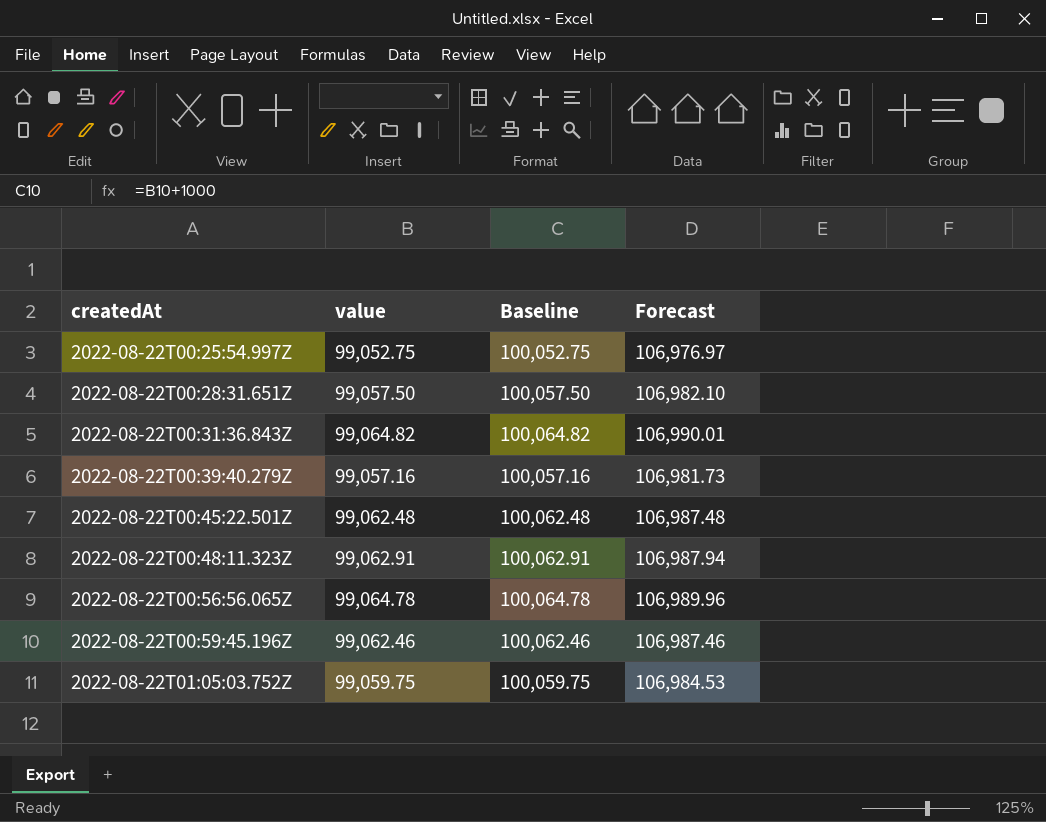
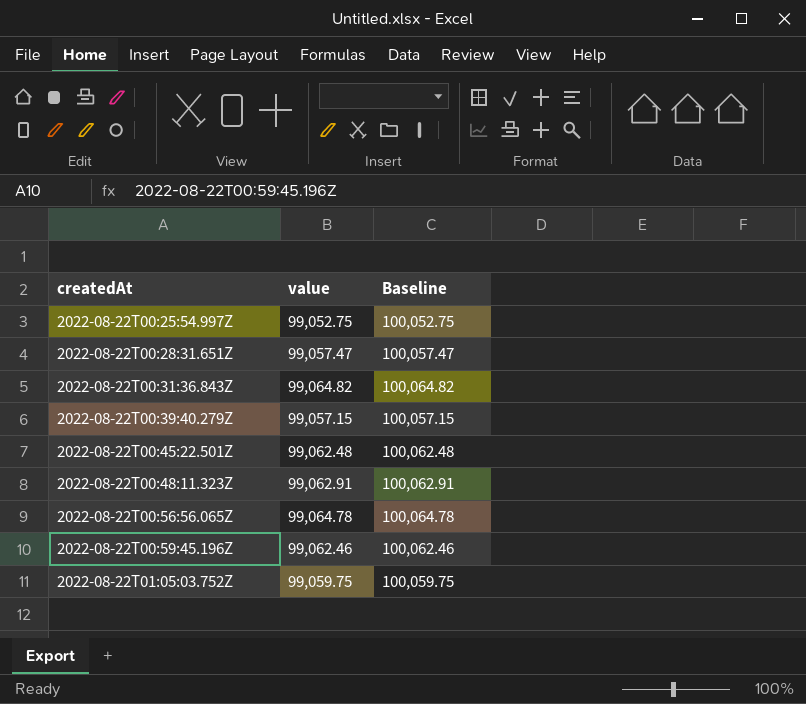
column Forecast | formula: [value] * 1.08 -> none
2022-08-22T00:28:31.651Z | value: 99,057.50 -> 99,057.47
2022-08-22T00:28:31.651Z | Baseline: 100,057.50 -> 100,057.47
2022-08-22T00:39:40.279Z | value: 99,057.16 -> 99,057.15
2022-08-22T00:39:40.279Z | Baseline: 100,057.16 -> 100,057.15

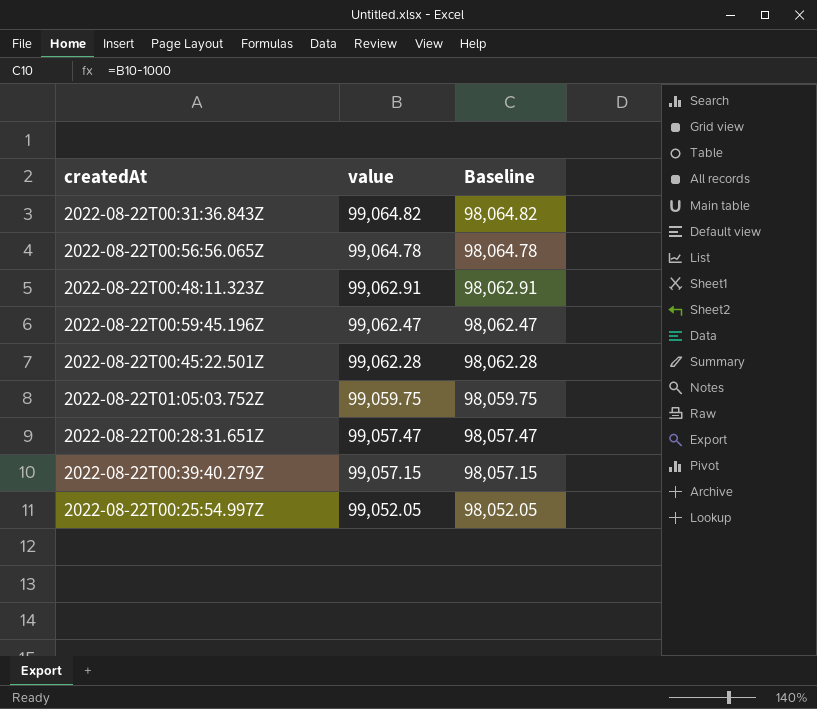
row order: createdAt ascending -> value descending
column Baseline | formula: [value] + 1000 -> [value] - 1000
2022-08-22T00:59:45.196Z | value: 99,062.46 -> 99,062.47
2022-08-22T00:45:22.501Z | value: 99,062.48 -> 99,062.28
2022-08-22T00:25:54.997Z | value: 99,052.75 -> 99,052.05

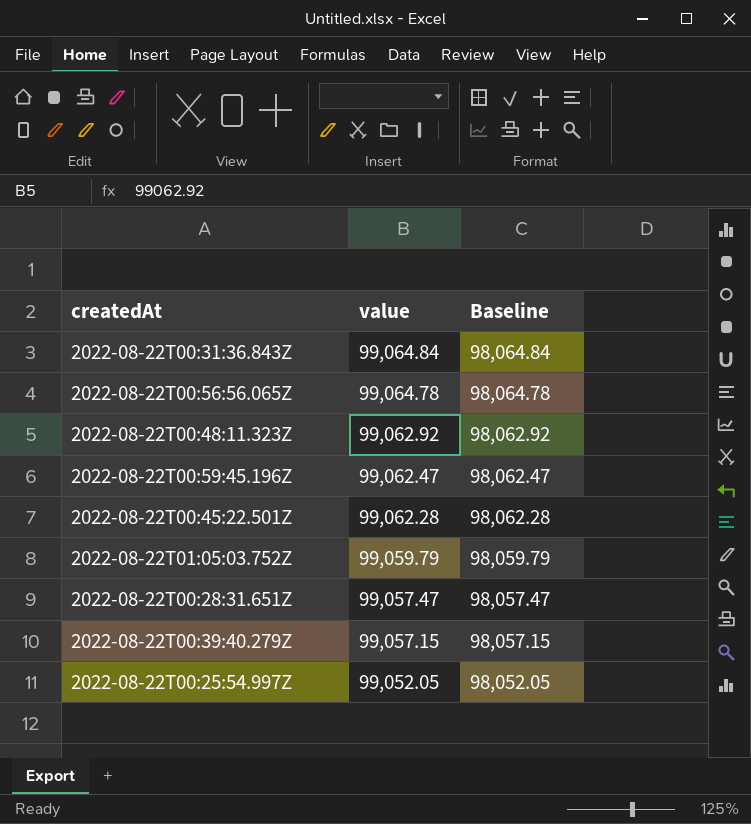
2022-08-22T00:31:36.843Z | value: 99,064.82 -> 99,064.84
2022-08-22T00:31:36.843Z | Baseline: 98,064.82 -> 98,064.84
2022-08-22T00:48:11.323Z | value: 99,062.91 -> 99,062.92
2022-08-22T00:48:11.323Z | Baseline: 98,062.91 -> 98,062.92
2022-08-22T01:05:03.752Z | value: 99,059.75 -> 99,059.79
2022-08-22T01:05:03.752Z | Baseline: 98,059.75 -> 98,059.79

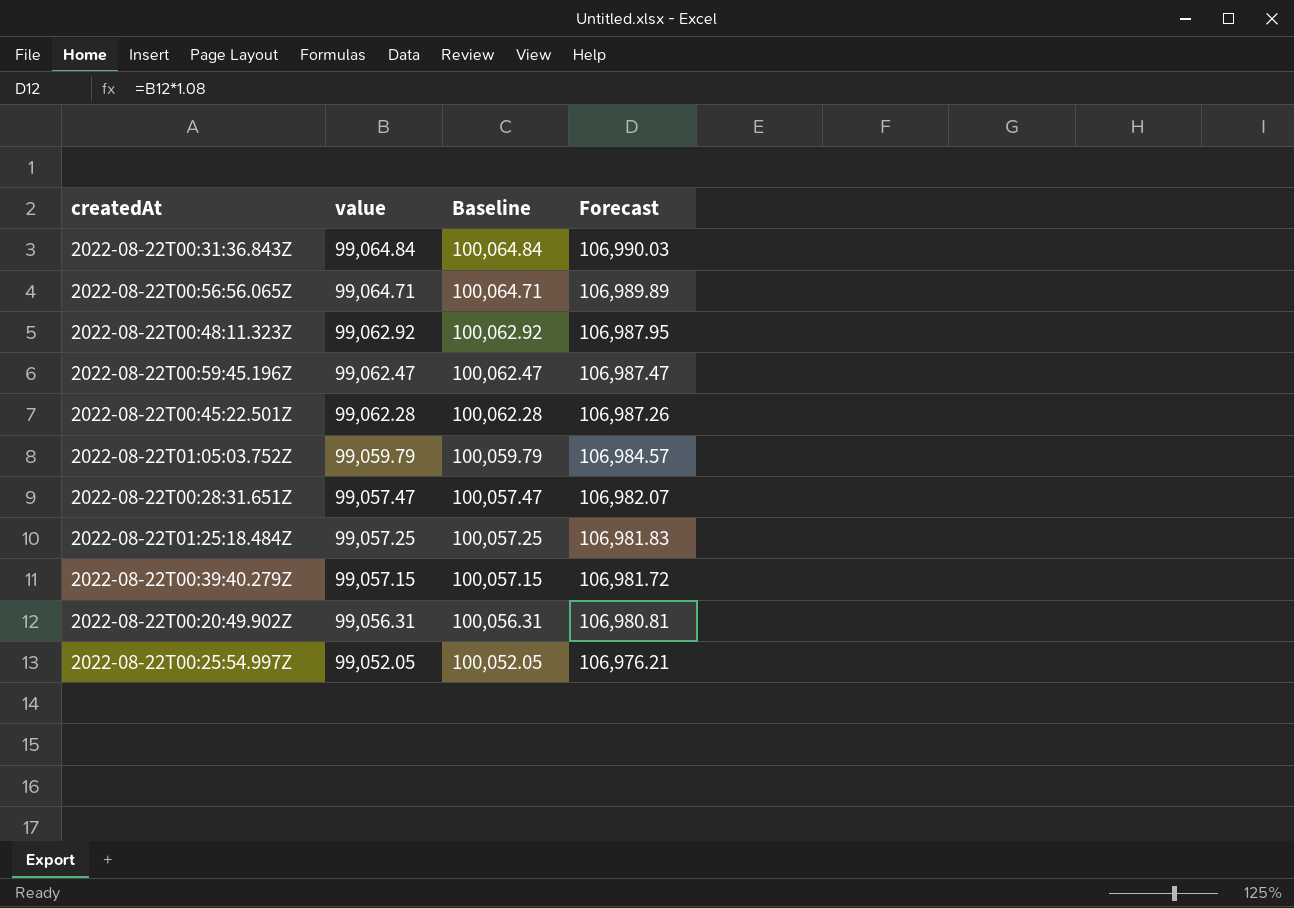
column Baseline | formula: [value] - 1000 -> [value] + 1000
column Forecast | formula: none -> [value] * 1.08
2022-08-22T00:56:56.065Z | value: 99,064.78 -> 99,064.71
row 2022-08-22T01:25:18.484Z: none -> 99,057.25 | 100,057.25 | 106,981.83
row 2022-08-22T00:20:49.902Z: none -> 99,056.31 | 100,056.31 | 106,980.81

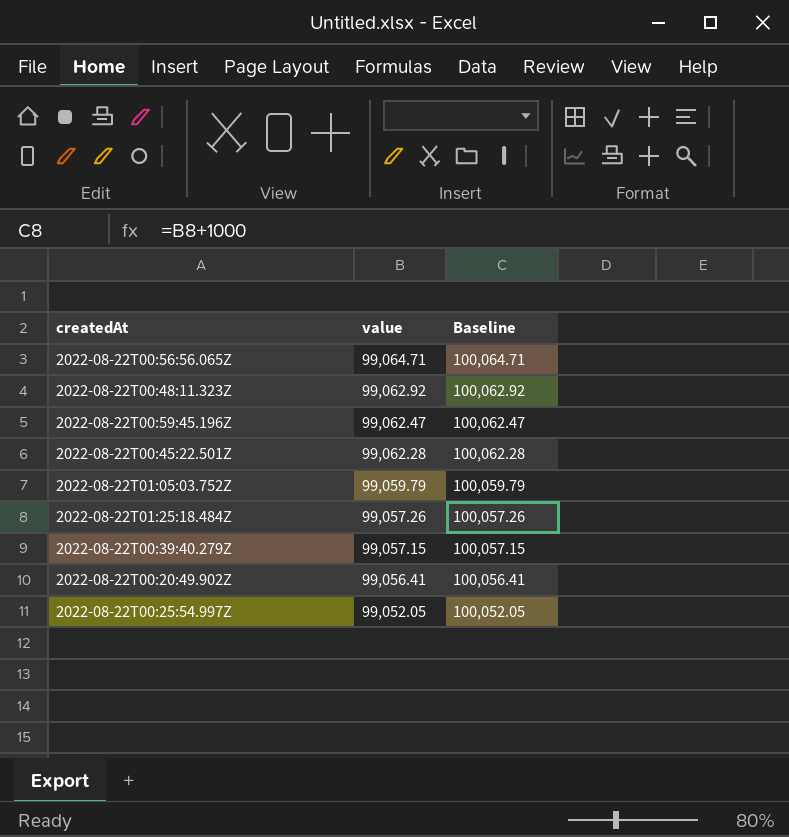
column Forecast | formula: [value] * 1.08 -> none
row 2022-08-22T00:31:36.843Z: 99,064.84 | 100,064.84 | 106,990.03 -> none
row 2022-08-22T00:28:31.651Z: 99,057.47 | 100,057.47 | 106,982.07 -> none
2022-08-22T01:25:18.484Z | value: 99,057.25 -> 99,057.26
2022-08-22T01:25:18.484Z | Baseline: 100,057.25 -> 100,057.26
2022-08-22T00:20:49.902Z | value: 99,056.31 -> 99,056.41
2022-08-22T00:20:49.902Z | Baseline: 100,056.31 -> 100,056.41

